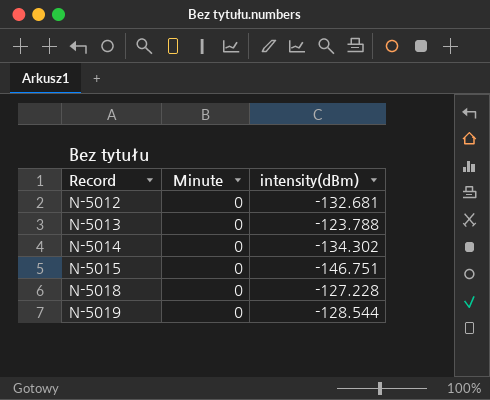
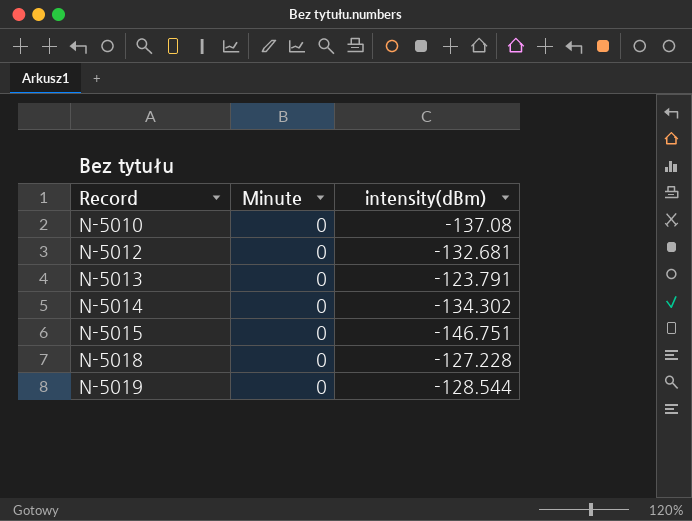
row N-5010: none -> 0 | -137.08
N-5013 | intensity(dBm): -123.788 -> -123.791

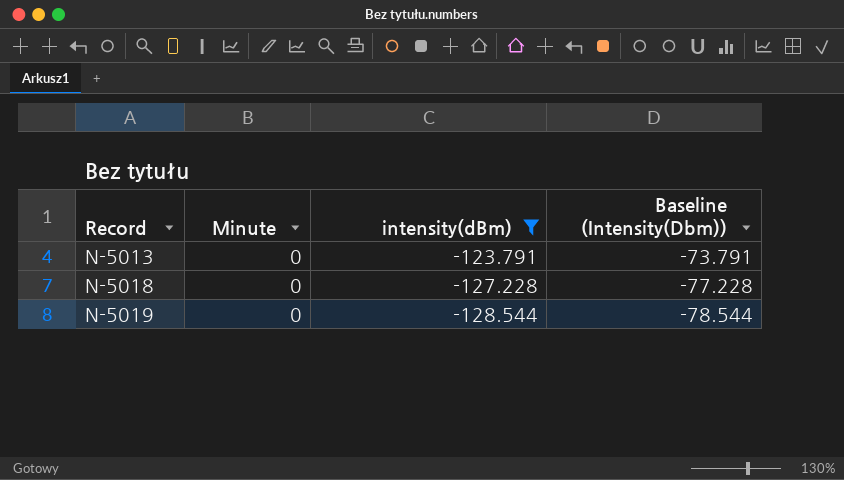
filter: none -> intensity(dBm) >= -128.544
column Baseline (Intensity(Dbm)) | formula: none -> [intensity(dBm)] + 50

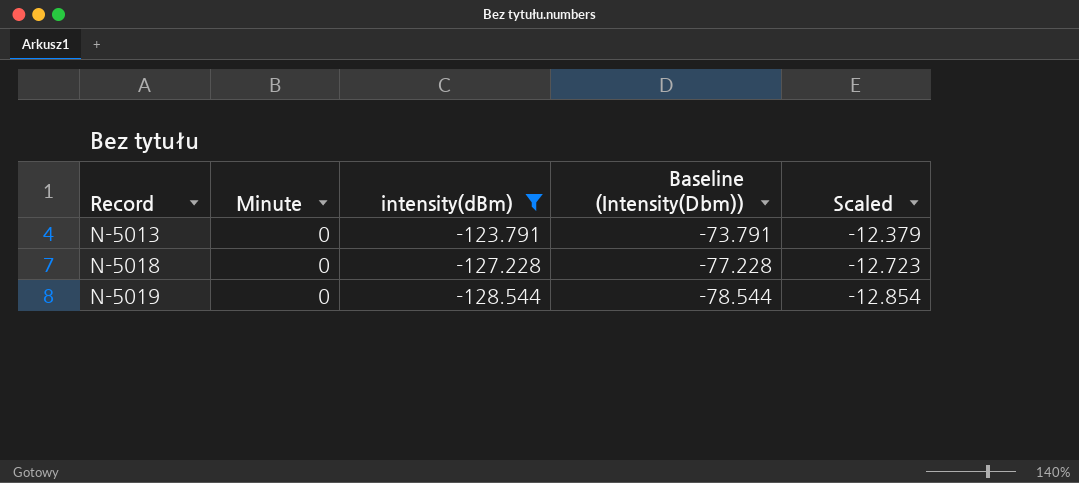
column Scaled | formula: none -> [intensity(dBm)] * 0.1

